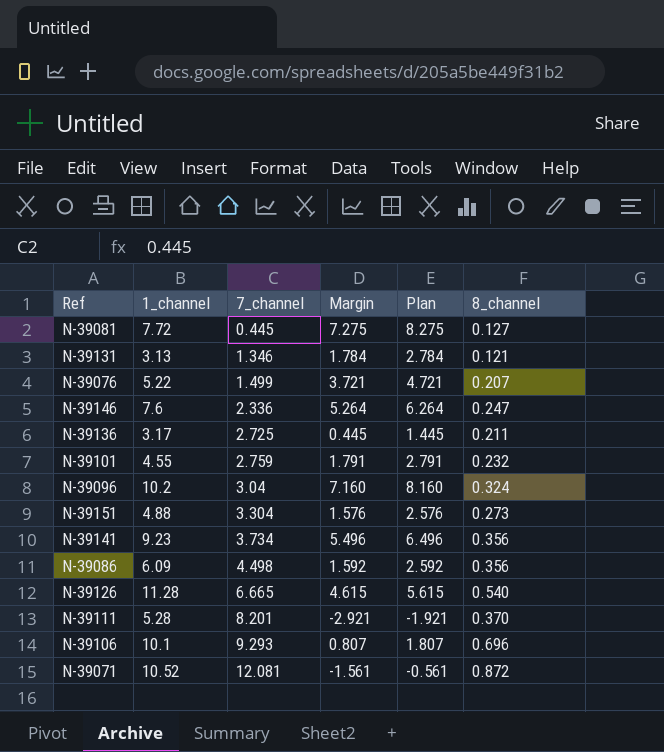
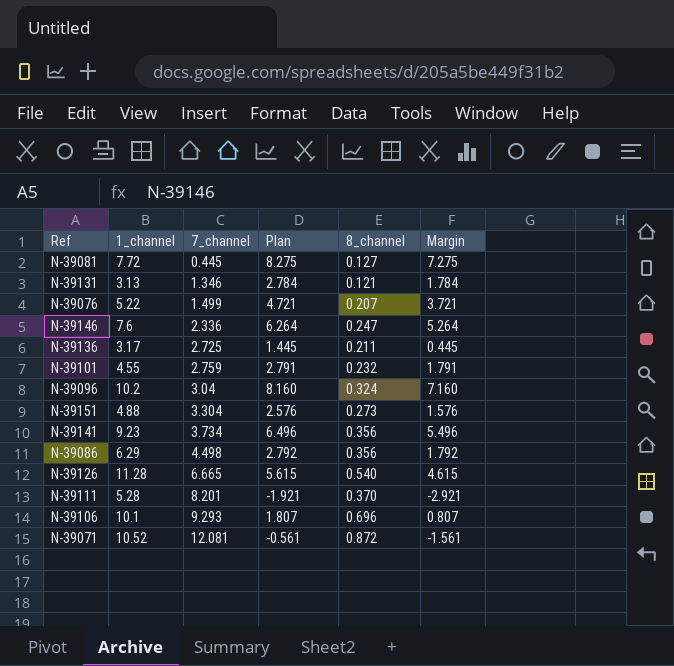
column Margin | position: 4 -> 6
N-39086 | 1_channel: 6.09 -> 6.29
N-39086 | Plan: 2.592 -> 2.792
N-39086 | Margin: 1.592 -> 1.792

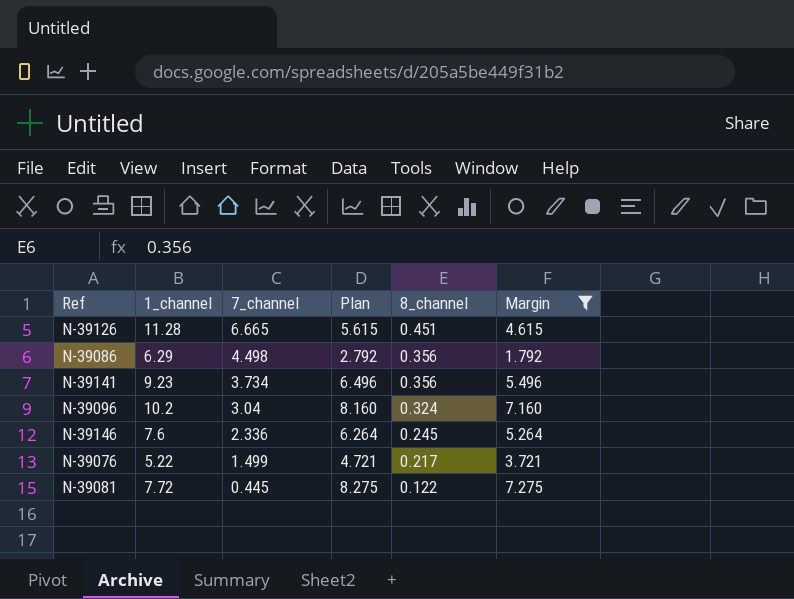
filter: none -> Margin >= 1.792
row order: 7_channel ascending -> 7_channel descending
N-39126 | 8_channel: 0.540 -> 0.451
N-39146 | 8_channel: 0.247 -> 0.245
N-39076 | 8_channel: 0.207 -> 0.217
N-39081 | 8_channel: 0.127 -> 0.122

